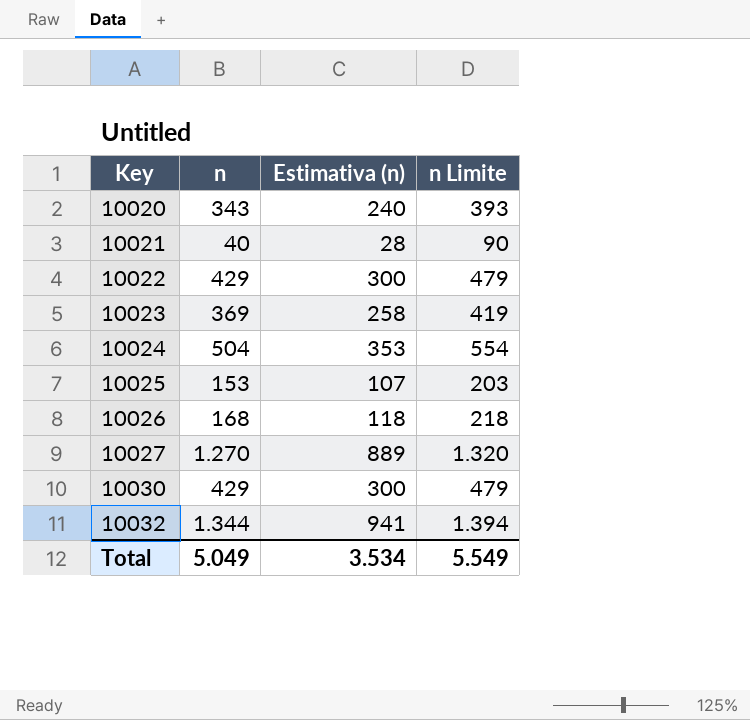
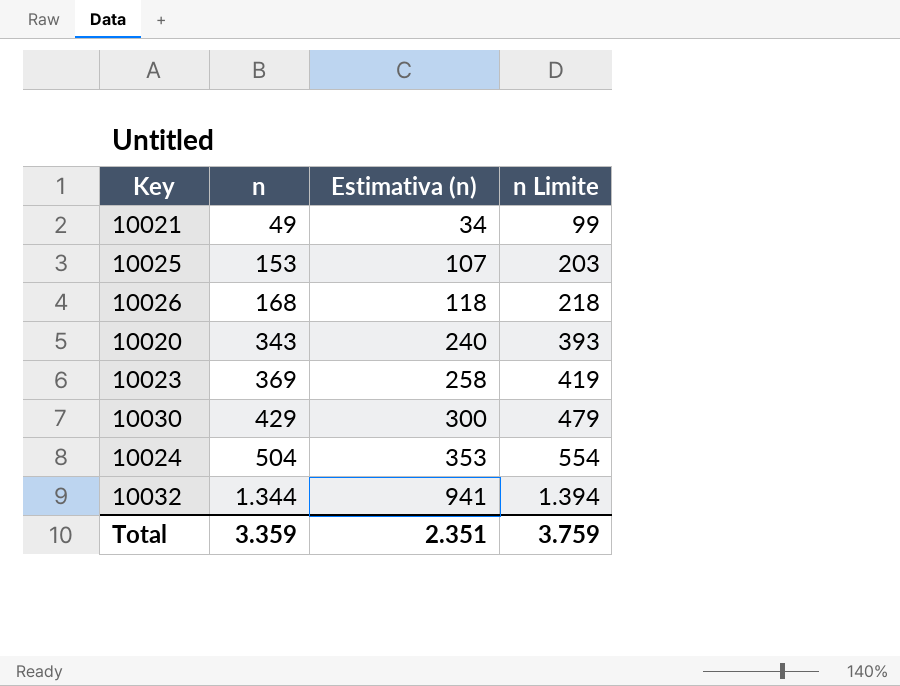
row order: Key ascending -> n ascending
row 10022: 429 | 300 | 479 -> none
row 10027: 1.270 | 889 | 1.320 -> none
10021 | n: 40 -> 49
10021 | Estimativa (n): 28 -> 34
10021 | n Limite: 90 -> 99
Total | n: 5.049 -> 3.359
Total | Estimativa (n): 3.534 -> 2.351
Total | n Limite: 5.549 -> 3.759

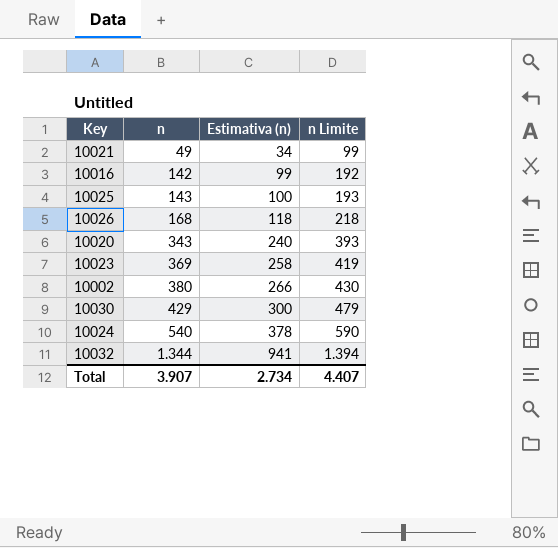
row 10016: none -> 142 | 99 | 192
10025 | n: 153 -> 143
10025 | Estimativa (n): 107 -> 100
10025 | n Limite: 203 -> 193
row 10002: none -> 380 | 266 | 430
10024 | n: 504 -> 540
10024 | Estimativa (n): 353 -> 378
10024 | n Limite: 554 -> 590
Total | n: 3.359 -> 3.907
Total | Estimativa (n): 2.351 -> 2.734
Total | n Limite: 3.759 -> 4.407

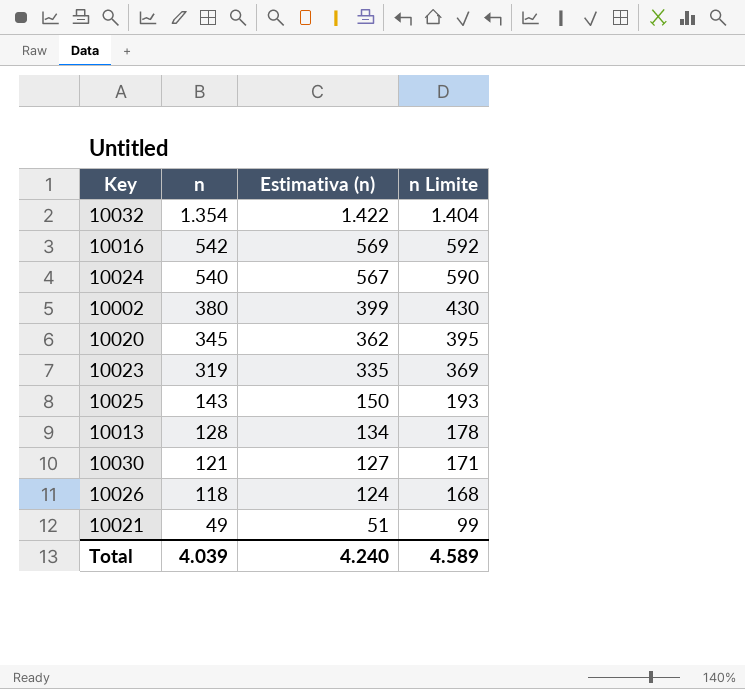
row order: n ascending -> n descending
column Estimativa (n) | formula: [n] * 0,7 -> [n] * 1,05
10032 | n: 1.344 -> 1.354
10032 | n Limite: 1.394 -> 1.404
10016 | n: 142 -> 542
10016 | n Limite: 192 -> 592
10020 | n: 343 -> 345
10020 | n Limite: 393 -> 395
10023 | n: 369 -> 319
10023 | n Limite: 419 -> 369
row 10013: none -> 128 | 134 | 178
10030 | n: 429 -> 121
10030 | n Limite: 479 -> 171
10026 | n: 168 -> 118
10026 | n Limite: 218 -> 168
Total | n: 3.907 -> 4.039
Total | Estimativa (n): 2.734 -> 4.240
Total | n Limite: 4.407 -> 4.589

